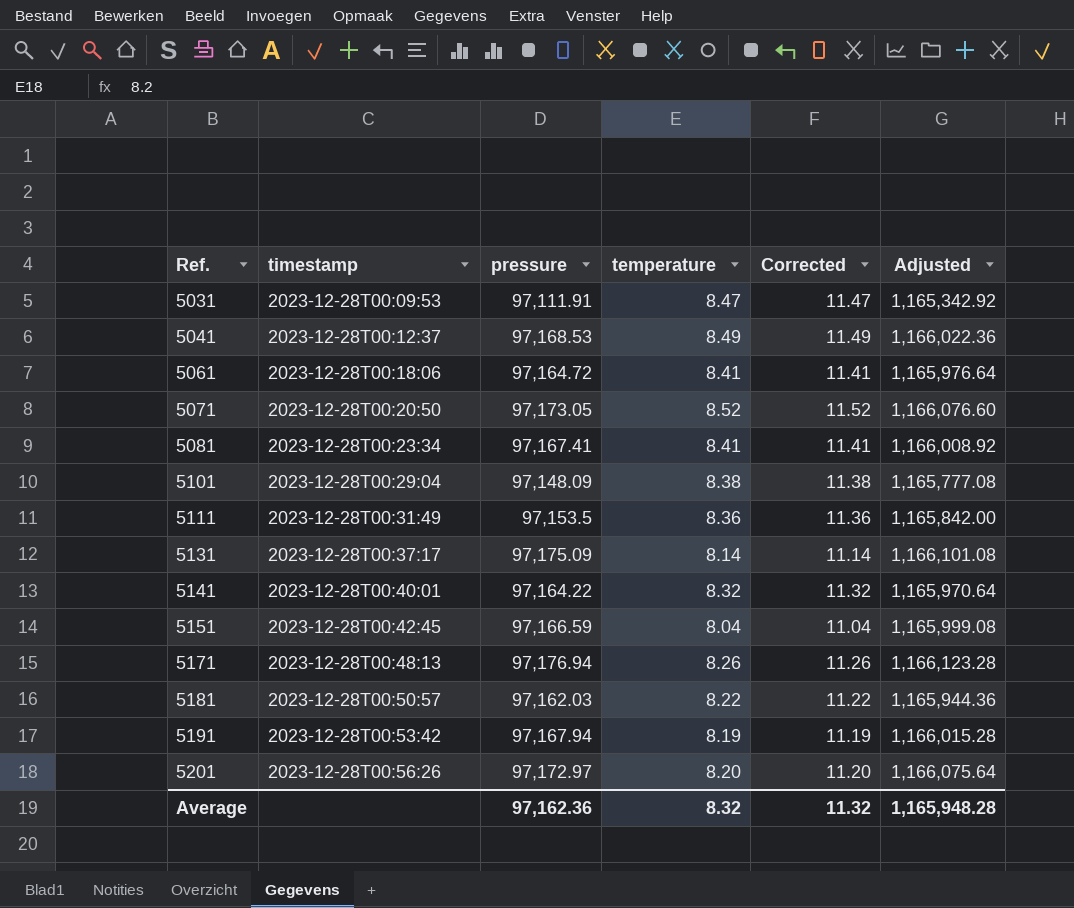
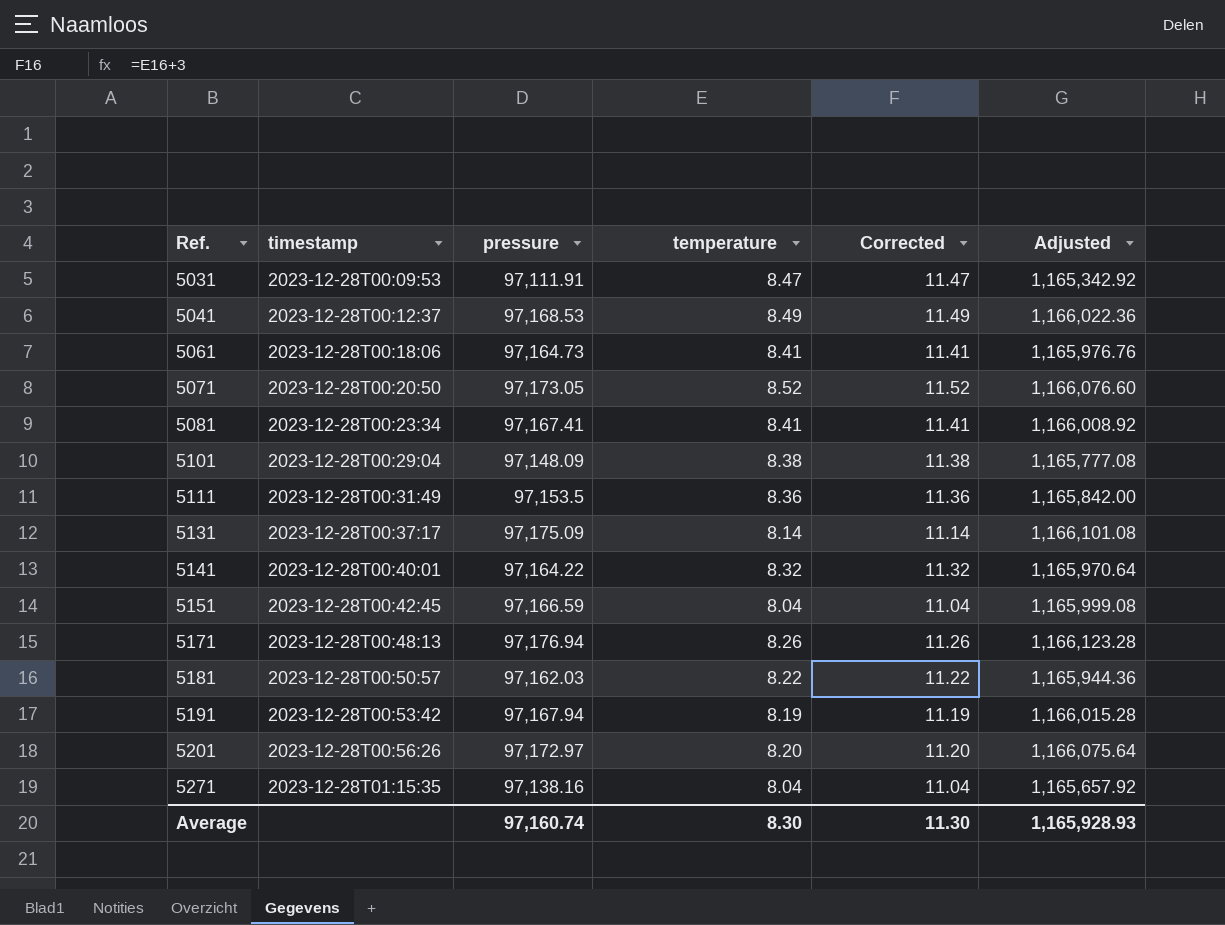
5061 | pressure: 97,164.72 -> 97,164.73
5061 | Adjusted: 1,165,976.64 -> 1,165,976.76
row 5271: none -> 2023-12-28T01:15:35 | 97,138.16 | 8.04 | 11.04 | 1,165,657.92
Average | pressure: 97,162.36 -> 97,160.74
Average | temperature: 8.32 -> 8.30
Average | Corrected: 11.32 -> 11.30
Average | Adjusted: 1,165,948.28 -> 1,165,928.93

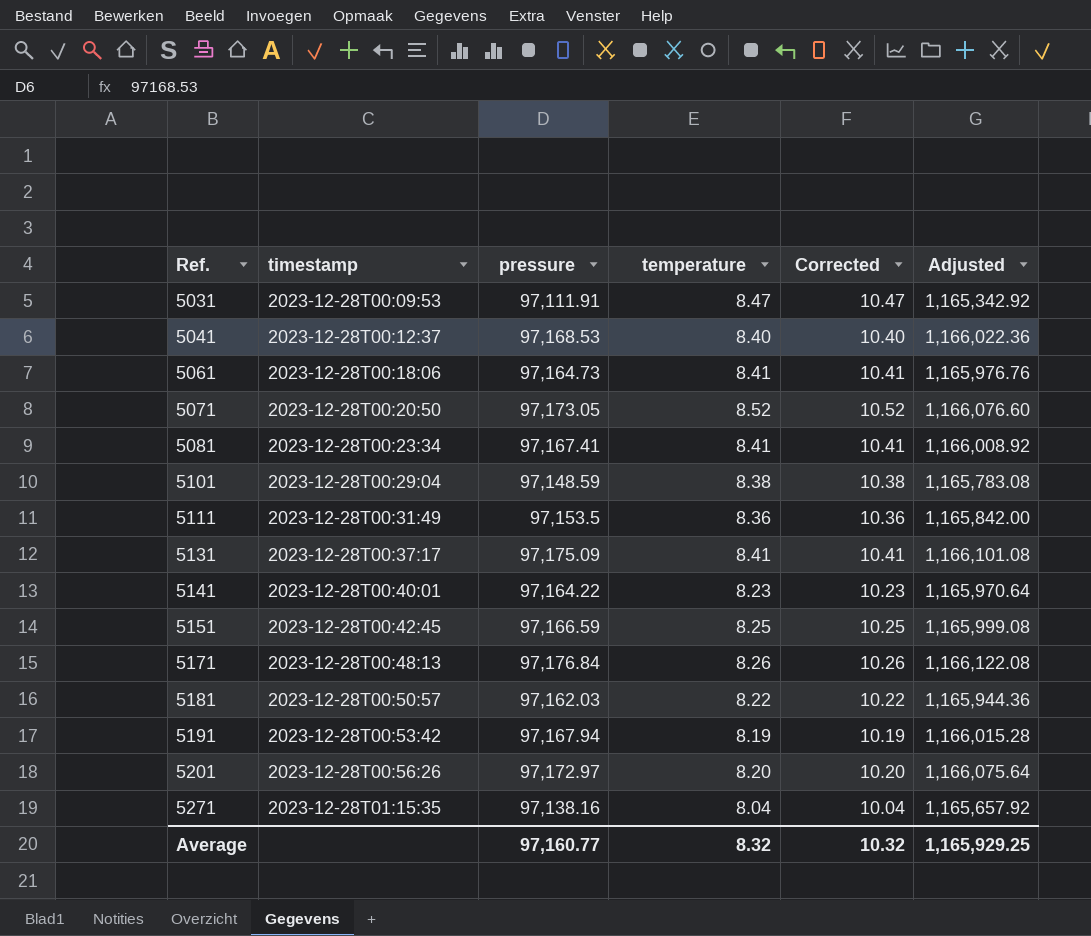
column Corrected | formula: [temperature] + 3 -> [temperature] + 2
5041 | temperature: 8.49 -> 8.40
5101 | pressure: 97,148.09 -> 97,148.59
5101 | Adjusted: 1,165,777.08 -> 1,165,783.08
5131 | temperature: 8.14 -> 8.41
5141 | temperature: 8.32 -> 8.23
5151 | temperature: 8.04 -> 8.25
5171 | pressure: 97,176.94 -> 97,176.84
5171 | Adjusted: 1,166,123.28 -> 1,166,122.08
Average | pressure: 97,160.74 -> 97,160.77
Average | temperature: 8.30 -> 8.32
Average | Corrected: 11.30 -> 10.32
Average | Adjusted: 1,165,928.93 -> 1,165,929.25

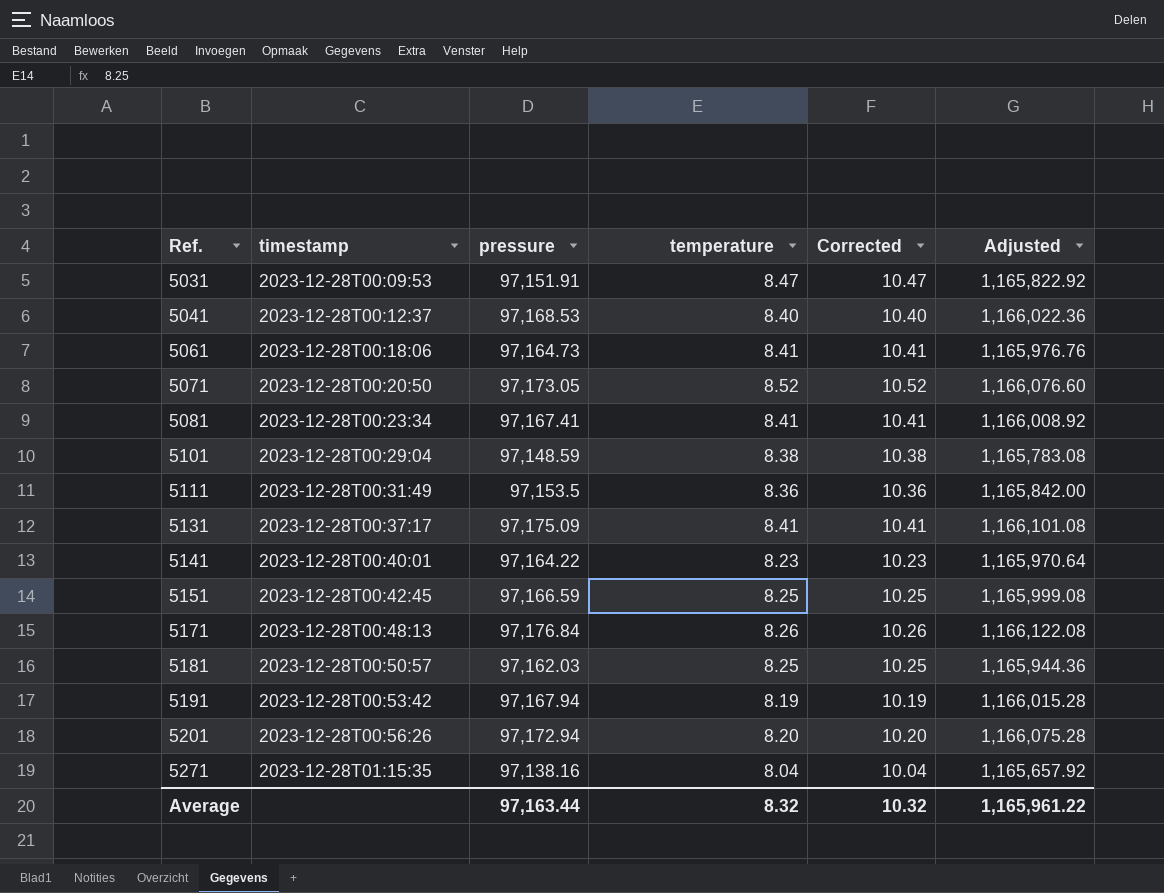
5031 | pressure: 97,111.91 -> 97,151.91
5031 | Adjusted: 1,165,342.92 -> 1,165,822.92
5181 | temperature: 8.22 -> 8.25
5181 | Corrected: 10.22 -> 10.25
5201 | pressure: 97,172.97 -> 97,172.94
5201 | Adjusted: 1,166,075.64 -> 1,166,075.28
Average | pressure: 97,160.77 -> 97,163.44
Average | Adjusted: 1,165,929.25 -> 1,165,961.22

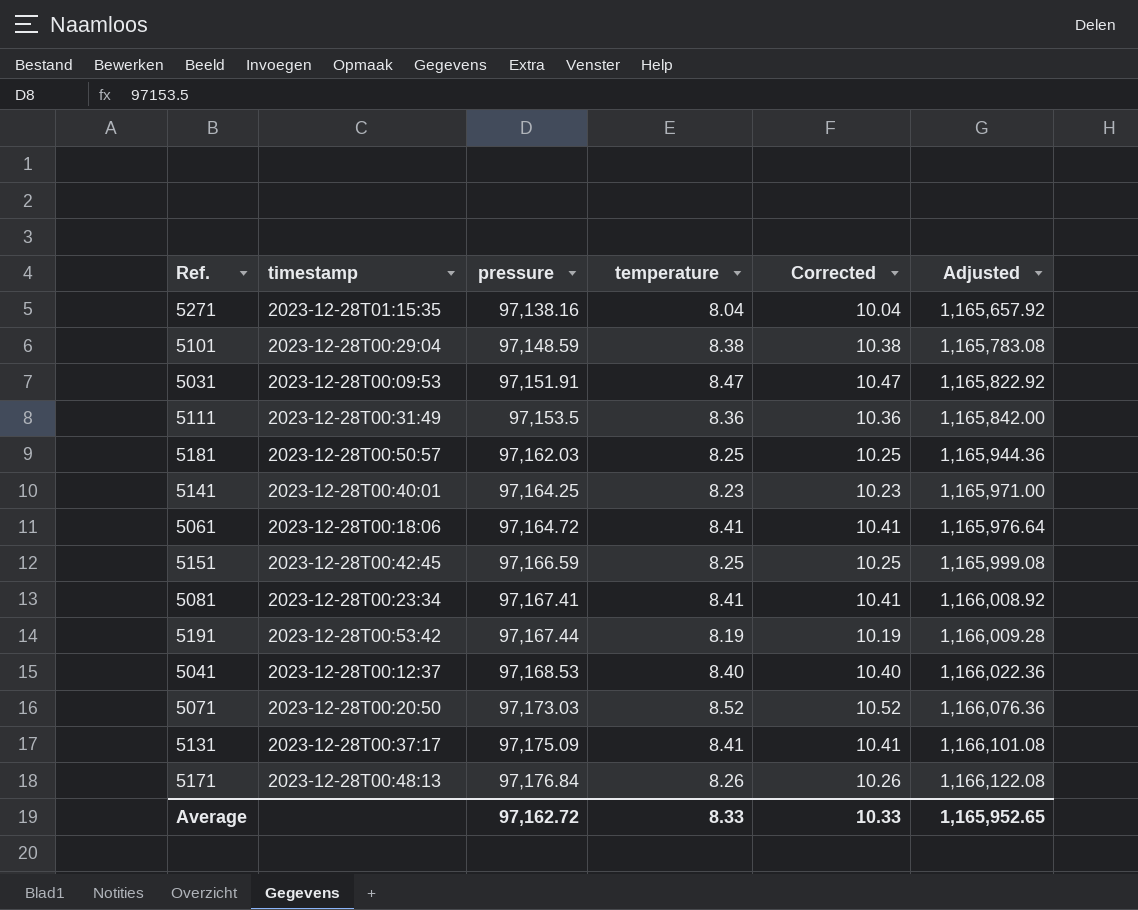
row order: Ref. ascending -> pressure ascending
row 5201: 2023-12-28T00:56:26 | 97,172.94 | 8.20 | 10.20 | 1,166,075.28 -> none
5141 | pressure: 97,164.22 -> 97,164.25
5141 | Adjusted: 1,165,970.64 -> 1,165,971.00
5061 | pressure: 97,164.73 -> 97,164.72
5061 | Adjusted: 1,165,976.76 -> 1,165,976.64
5191 | pressure: 97,167.94 -> 97,167.44
5191 | Adjusted: 1,166,015.28 -> 1,166,009.28
5071 | pressure: 97,173.05 -> 97,173.03
5071 | Adjusted: 1,166,076.60 -> 1,166,076.36
Average | pressure: 97,163.44 -> 97,162.72
Average | temperature: 8.32 -> 8.33
Average | Corrected: 10.32 -> 10.33
Average | Adjusted: 1,165,961.22 -> 1,165,952.65

